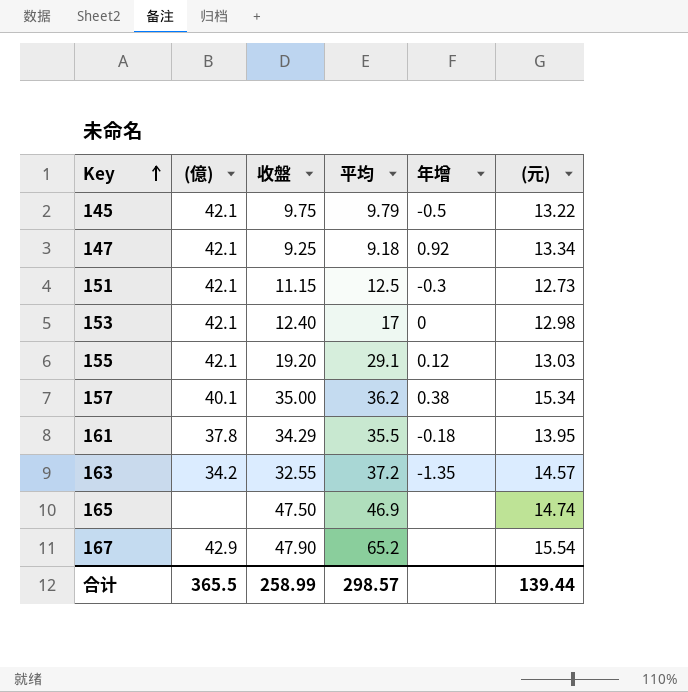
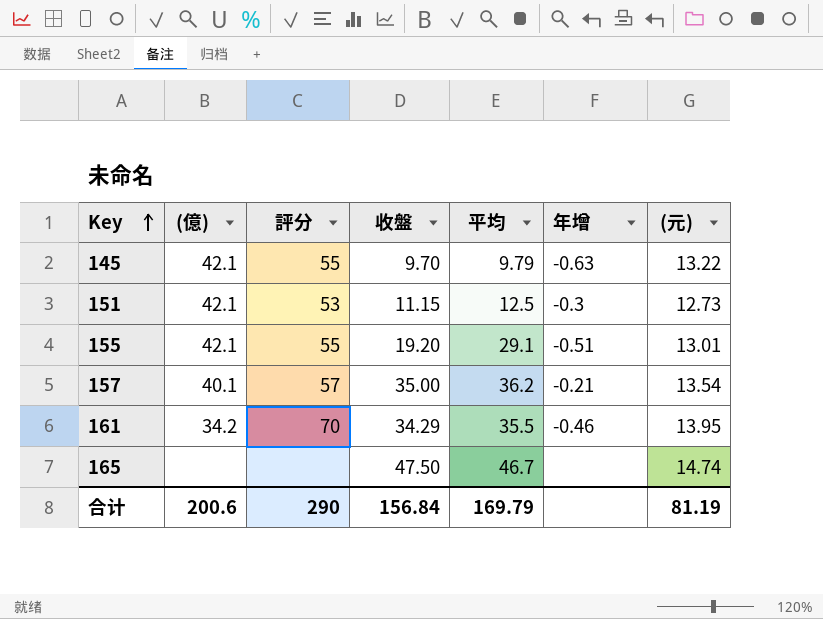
column 評分 | position: none -> 3
row 147: 42.1 | 9.25 | 9.18 | 0.92 | 13.34 -> none
row 153: 42.1 | 12.40 | 17 | 0 | 12.98 -> none
row 163: 34.2 | 32.55 | 37.2 | -1.35 | 14.57 -> none
row 167: 42.9 | 47.90 | 65.2 | none | 15.54 -> none
145 | 收盤: 9.75 -> 9.70
145 | 年增: -0.5 -> -0.63
155 | 年增: 0.12 -> -0.51
155 | (元): 13.03 -> 13.01
157 | 年增: 0.38 -> -0.21
157 | (元): 15.34 -> 13.54
161 | (億): 37.8 -> 34.2
161 | 年增: -0.18 -> -0.46
165 | 平均: 46.9 -> 46.7
合计 | (億): 365.5 -> 200.6
合计 | 收盤: 258.99 -> 156.84
合计 | 平均: 298.57 -> 169.79
合计 | (元): 139.44 -> 81.19

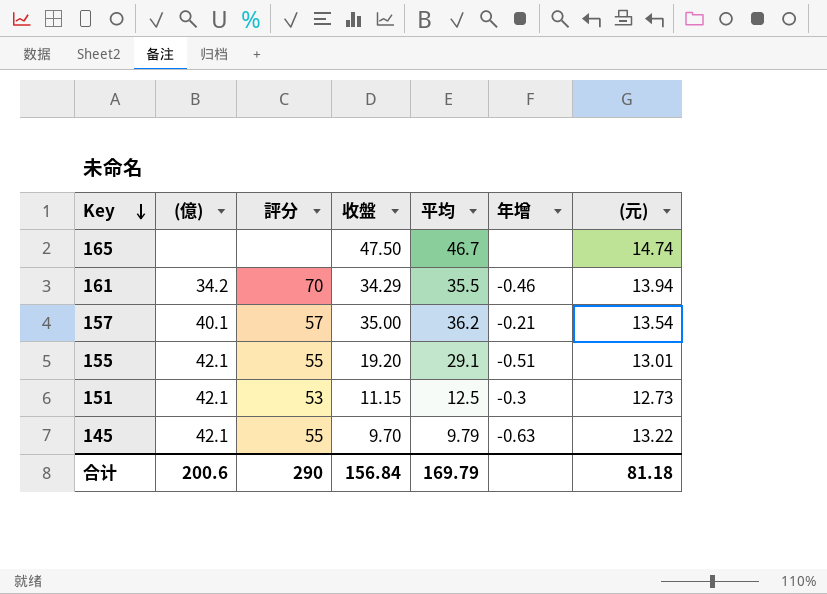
row order: Key ascending -> Key descending
161 | (元): 13.95 -> 13.94
合计 | (元): 81.19 -> 81.18

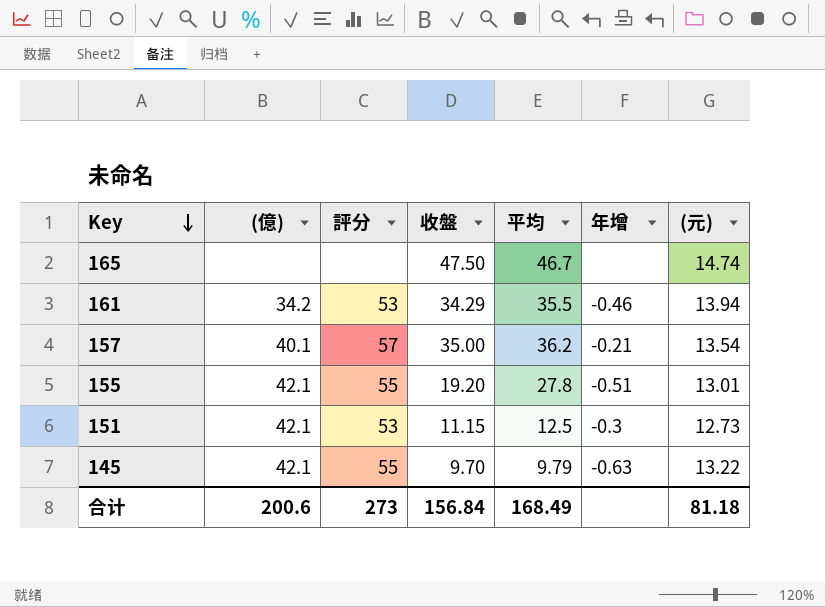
161 | 評分: 70 -> 53
155 | 平均: 29.1 -> 27.8
合计 | 評分: 290 -> 273
合计 | 平均: 169.79 -> 168.49

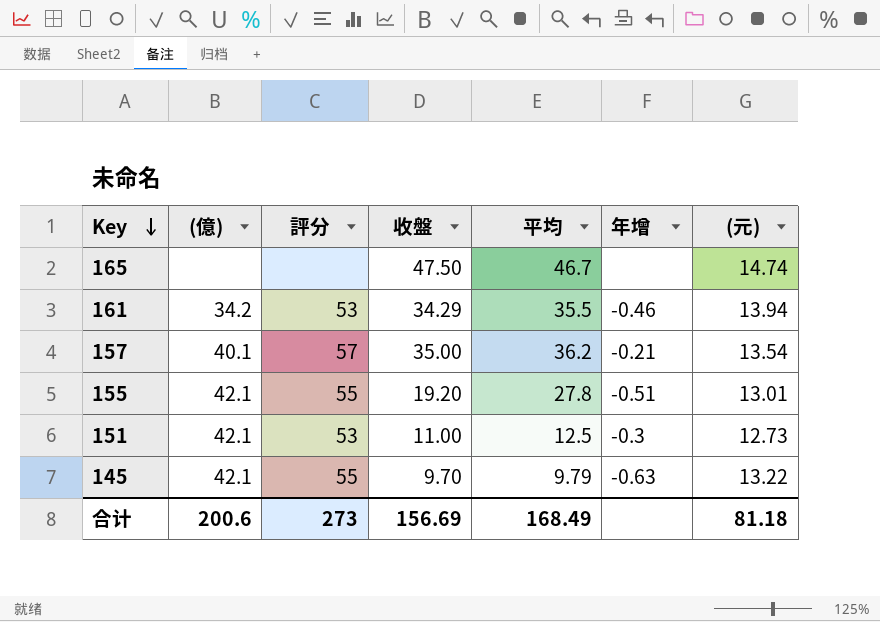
151 | 收盤: 11.15 -> 11.00
合计 | 收盤: 156.84 -> 156.69

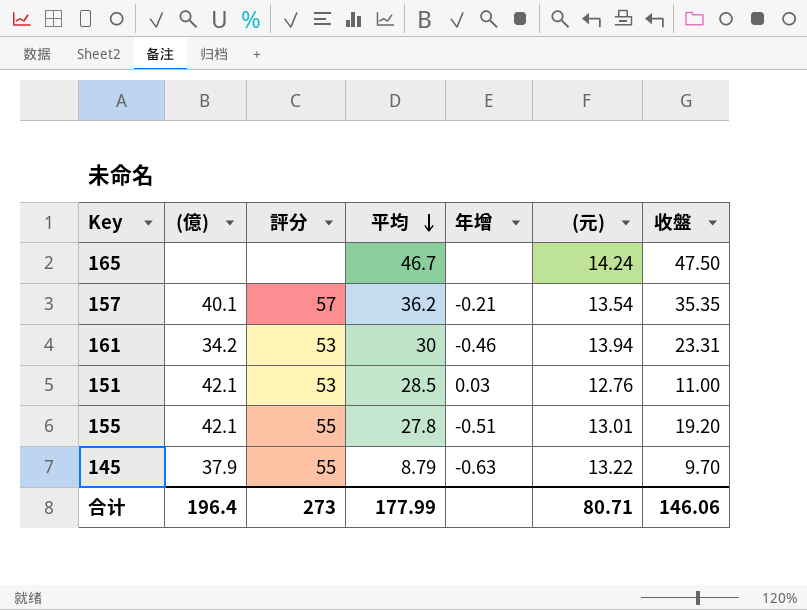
row order: Key descending -> 平均 descending
column 收盤 | position: 4 -> 7
165 | (元): 14.74 -> 14.24
157 | 收盤: 35.00 -> 35.35
161 | 平均: 35.5 -> 30
161 | 收盤: 34.29 -> 23.31
151 | 平均: 12.5 -> 28.5
151 | 年增: -0.3 -> 0.03
151 | (元): 12.73 -> 12.76
145 | (億): 42.1 -> 37.9
145 | 平均: 9.79 -> 8.79
合计 | (億): 200.6 -> 196.4
合计 | 平均: 168.49 -> 177.99
合计 | (元): 81.18 -> 80.71
合计 | 收盤: 156.69 -> 146.06

